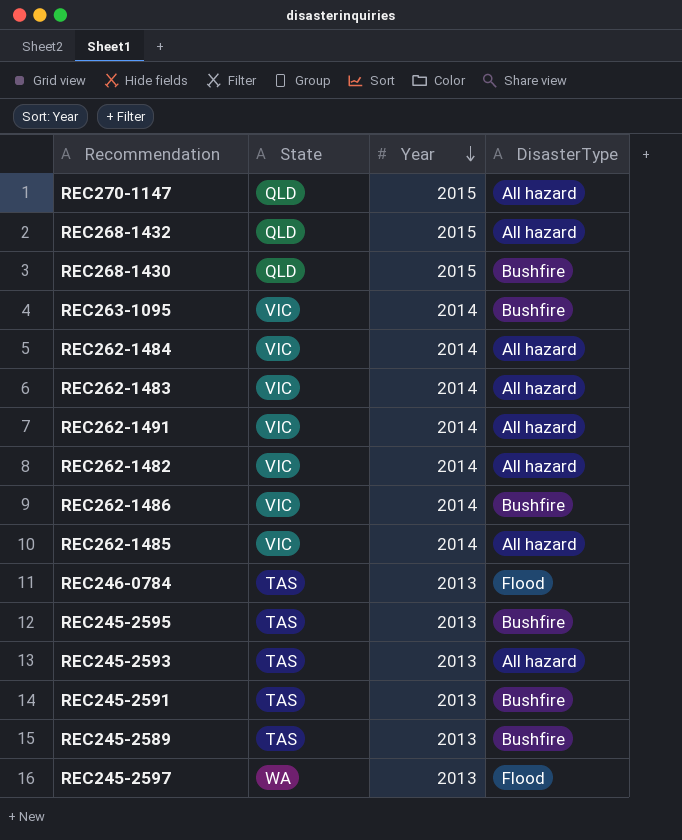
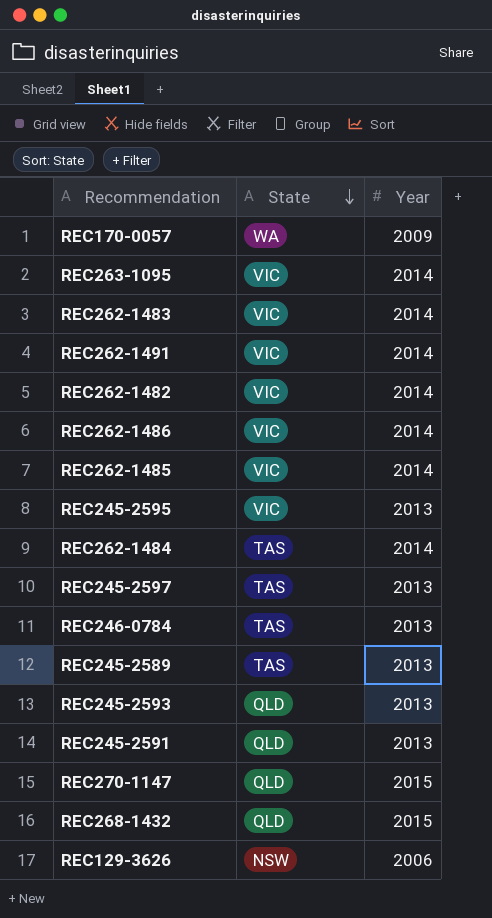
row order: Year descending -> State descending
column DisasterType | position: 4 -> none
row REC268-1430: QLD | 2015 | Bushfire -> none
row REC170-0057: none -> WA | 2009
REC245-2595 | State: TAS -> VIC
REC262-1484 | State: VIC -> TAS
REC245-2597 | State: WA -> TAS
REC245-2593 | State: TAS -> QLD
REC245-2591 | State: TAS -> QLD
row REC129-3626: none -> NSW | 2006

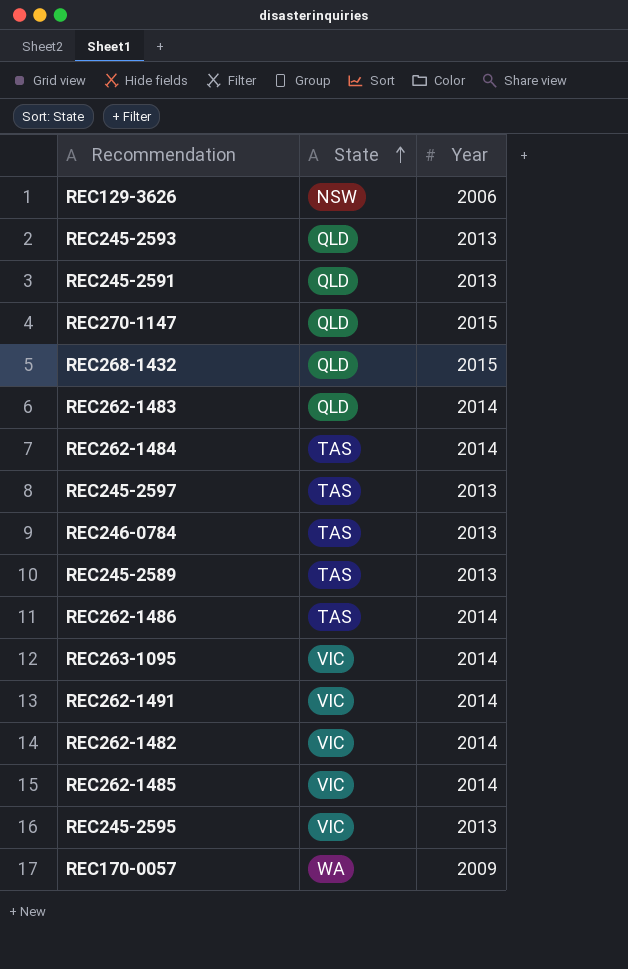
row order: State descending -> State ascending
REC262-1483 | State: VIC -> QLD
REC262-1486 | State: VIC -> TAS

